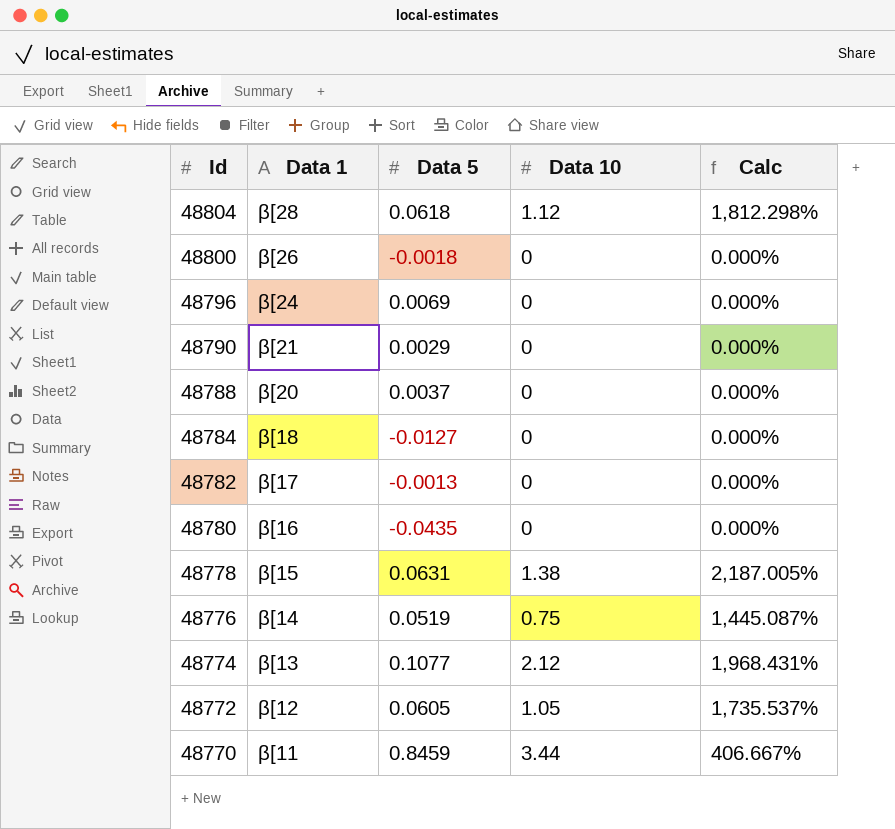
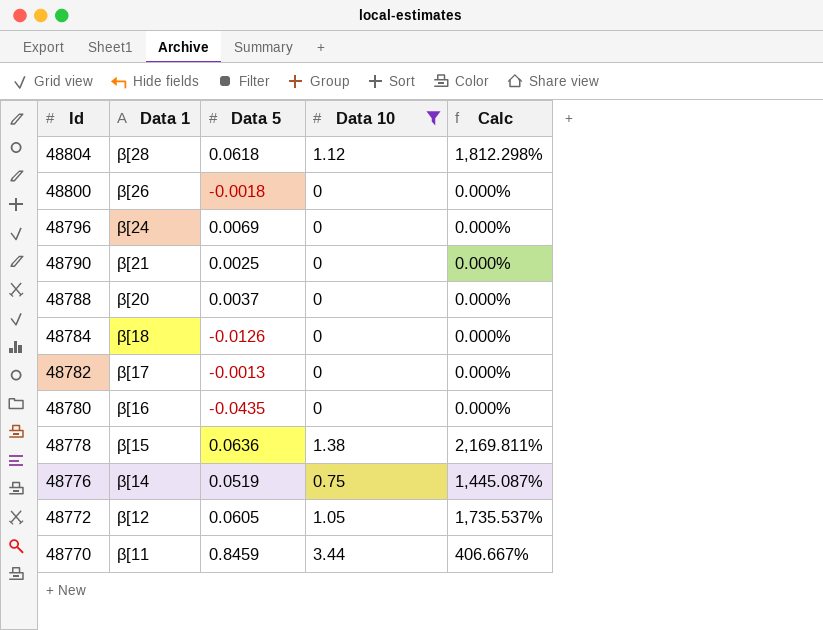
filter: none -> Data 10 != 2.12
48790 | Data 5: 0.0029 -> 0.0025
48784 | Data 5: -0.0127 -> -0.0126
48778 | Data 5: 0.0631 -> 0.0636
48778 | Calc: 2,187.005% -> 2,169.811%

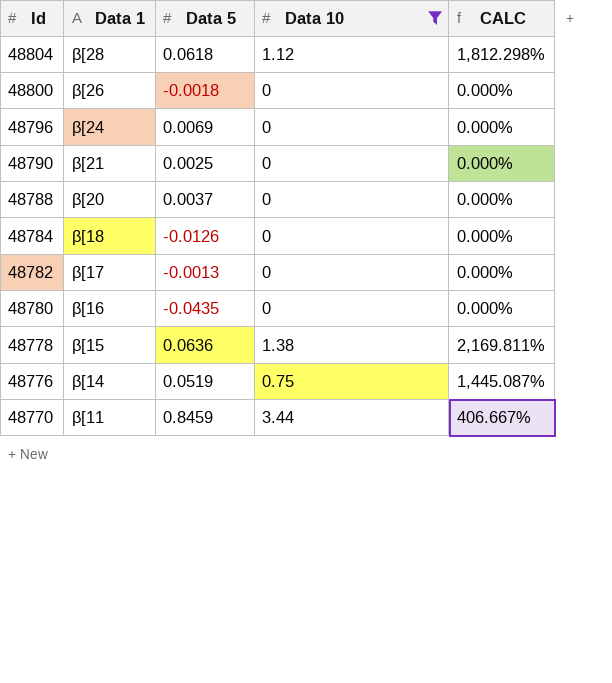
column name: Calc -> CALC
row 48772: β[12 | 0.0605 | 1.05 | 1,735.537% -> none

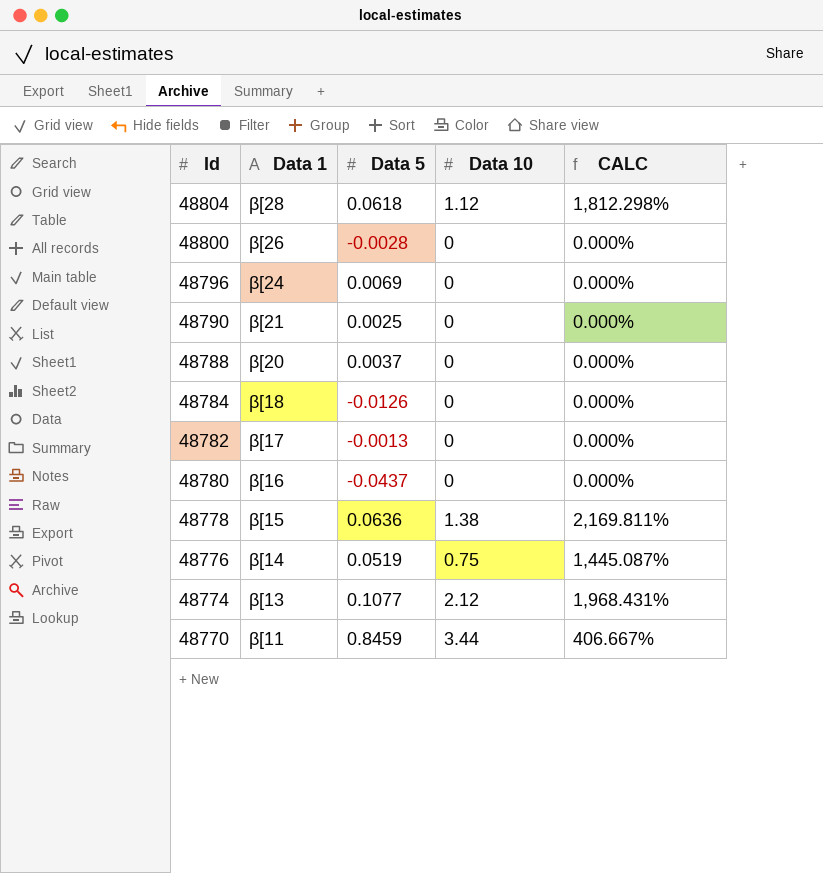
filter: Data 10 != 2.12 -> none
48800 | Data 5: -0.0018 -> -0.0028
48780 | Data 5: -0.0435 -> -0.0437

